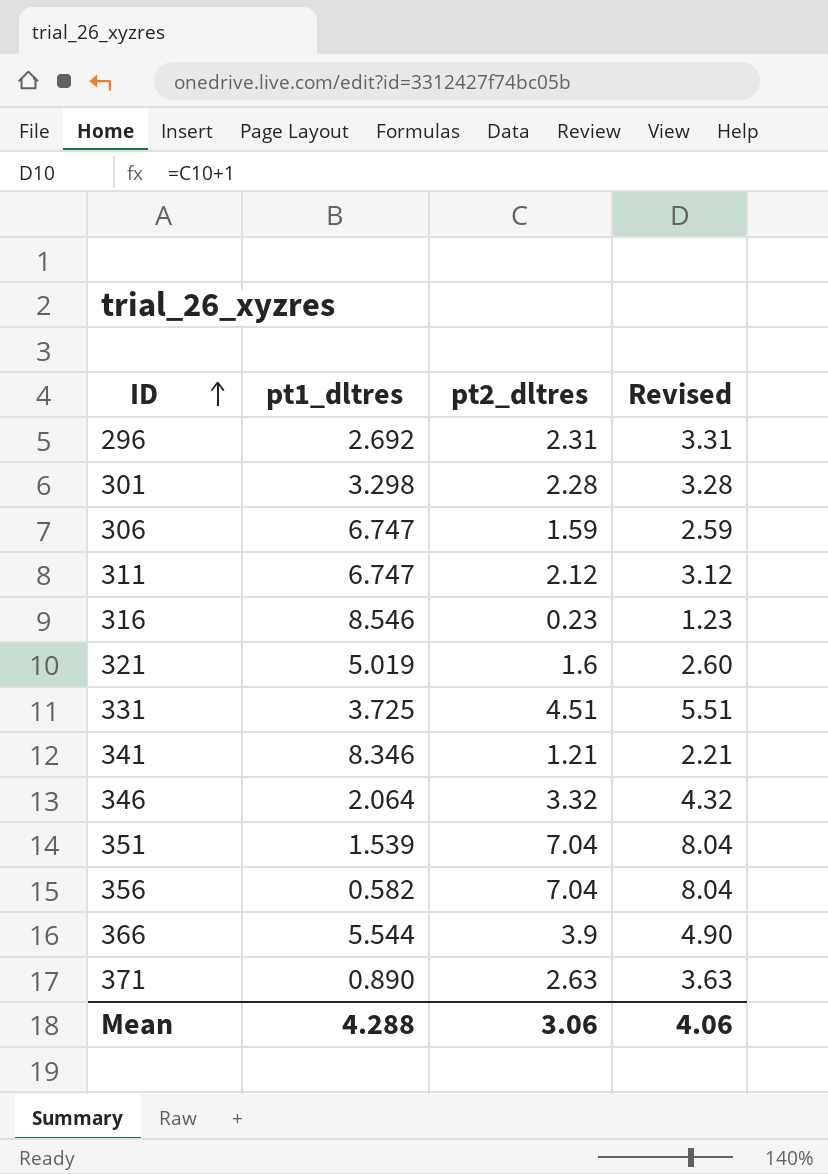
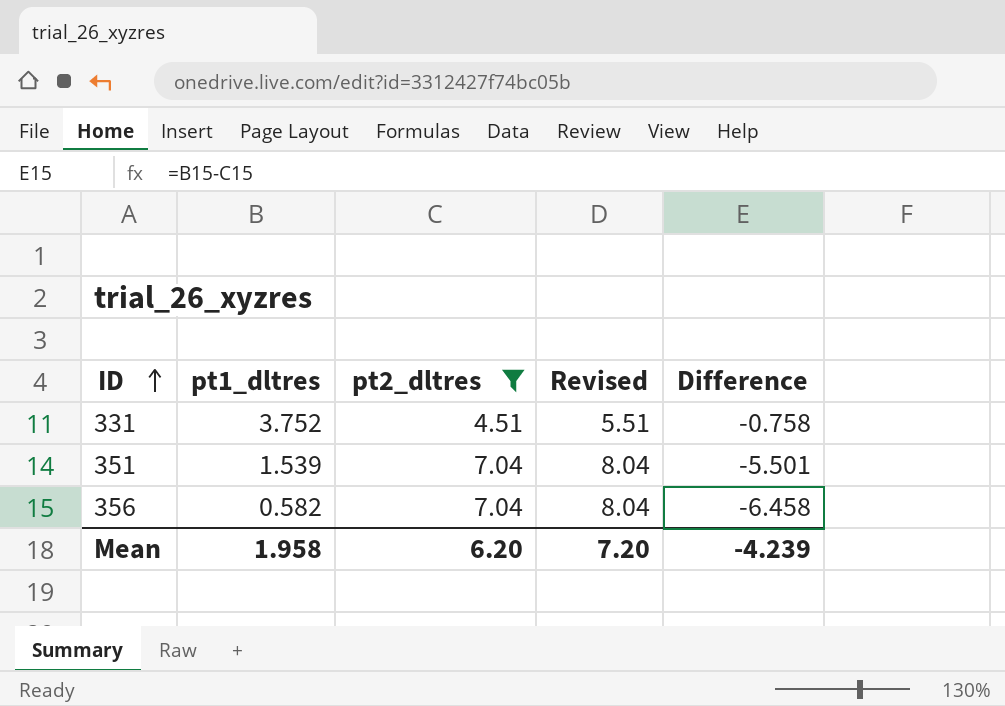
filter: none -> pt2_dltres >= 4.51
column Difference | formula: none -> [pt1_dltres] - [pt2_dltres]
331 | pt1_dltres: 3.725 -> 3.752
Mean | pt1_dltres: 4.288 -> 1.958
Mean | pt2_dltres: 3.06 -> 6.20
Mean | Revised: 4.06 -> 7.20

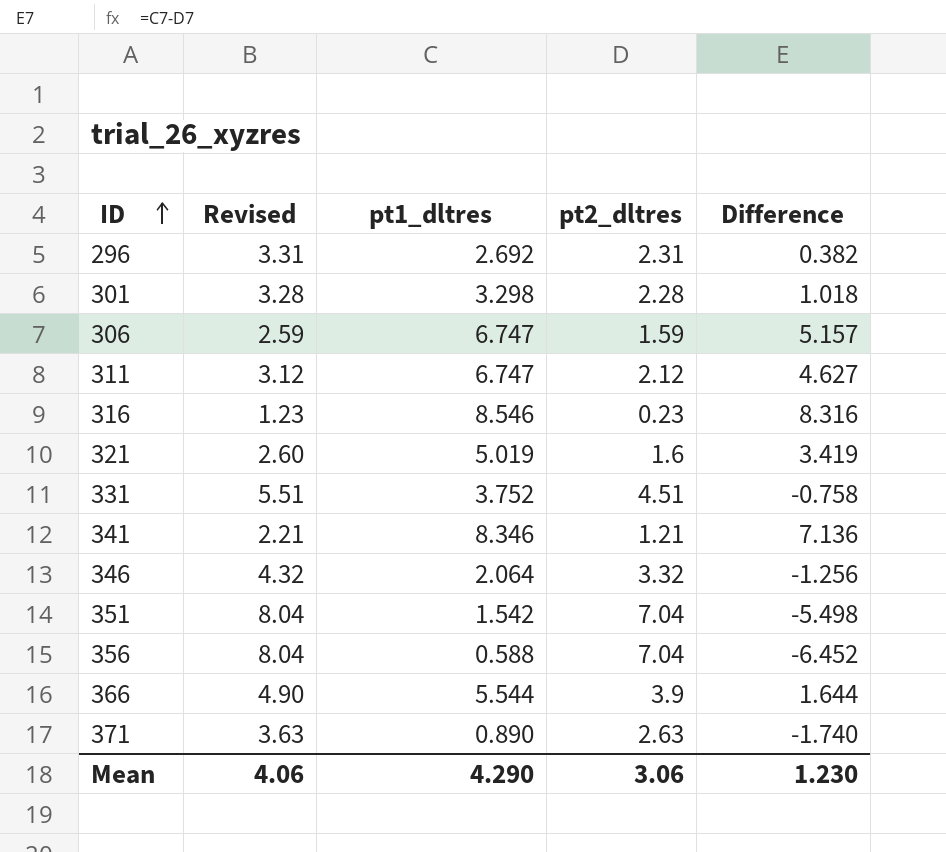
filter: pt2_dltres >= 4.51 -> none
column Revised | position: 4 -> 2
351 | pt1_dltres: 1.539 -> 1.542
351 | Difference: -5.501 -> -5.498
356 | pt1_dltres: 0.582 -> 0.588
356 | Difference: -6.458 -> -6.452
Mean | Revised: 7.20 -> 4.06
Mean | pt1_dltres: 1.958 -> 4.290
Mean | pt2_dltres: 6.20 -> 3.06
Mean | Difference: -4.239 -> 1.230

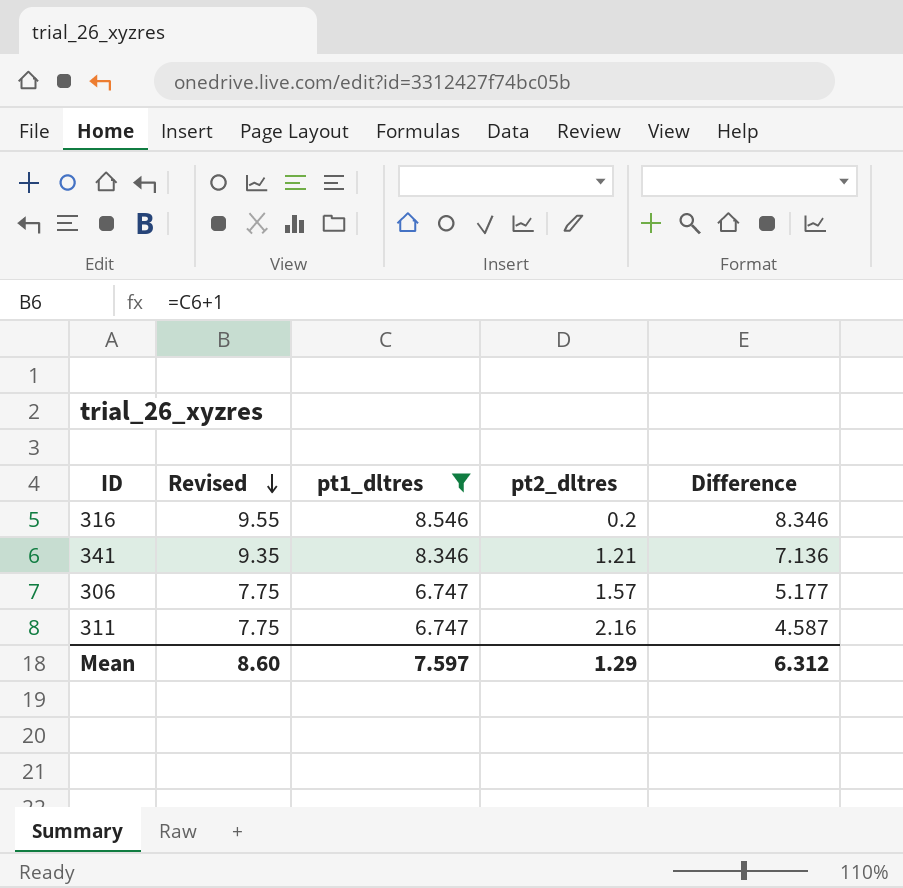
filter: none -> pt1_dltres >= 6.747
row order: ID ascending -> Revised descending
column Revised | formula: [pt2_dltres] + 1 -> [pt1_dltres] + 1
316 | pt2_dltres: 0.23 -> 0.2
316 | Difference: 8.316 -> 8.346
306 | pt2_dltres: 1.59 -> 1.57
306 | Difference: 5.157 -> 5.177
311 | pt2_dltres: 2.12 -> 2.16
311 | Difference: 4.627 -> 4.587
Mean | Revised: 4.06 -> 8.60
Mean | pt1_dltres: 4.290 -> 7.597
Mean | pt2_dltres: 3.06 -> 1.29
Mean | Difference: 1.230 -> 6.312

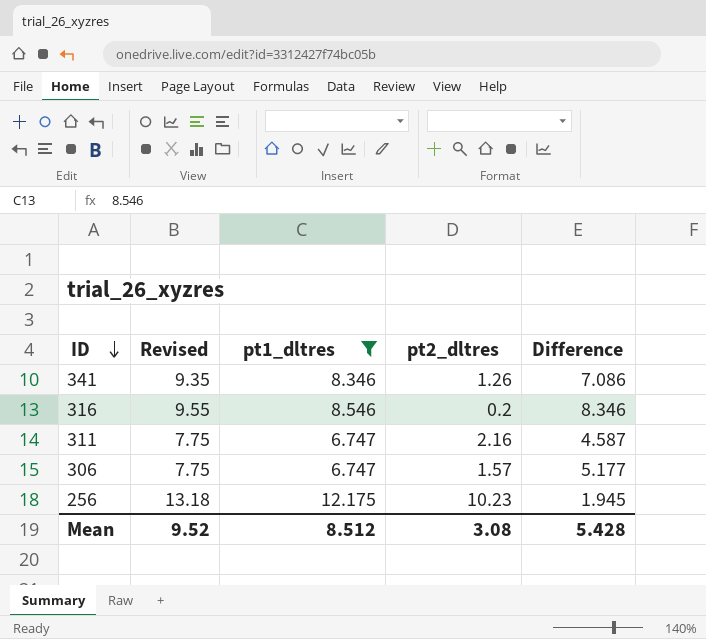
row order: Revised descending -> ID descending
341 | pt2_dltres: 1.21 -> 1.26
341 | Difference: 7.136 -> 7.086
row 256: none -> 13.18 | 12.175 | 10.23 | 1.945
Mean | Revised: 8.60 -> 9.52
Mean | pt1_dltres: 7.597 -> 8.512
Mean | pt2_dltres: 1.29 -> 3.08
Mean | Difference: 6.312 -> 5.428

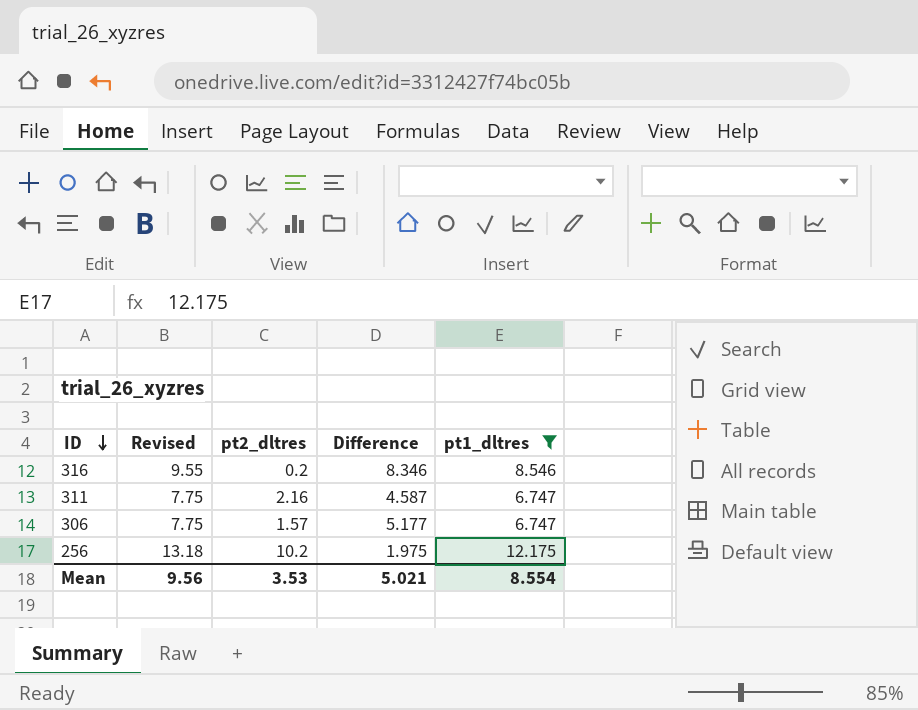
column pt1_dltres | position: 3 -> 5
row 341: 9.35 | 8.346 | 1.26 | 7.086 -> none
256 | pt2_dltres: 10.23 -> 10.2
256 | Difference: 1.945 -> 1.975
Mean | Revised: 9.52 -> 9.56
Mean | pt2_dltres: 3.08 -> 3.53
Mean | Difference: 5.428 -> 5.021
Mean | pt1_dltres: 8.512 -> 8.554

